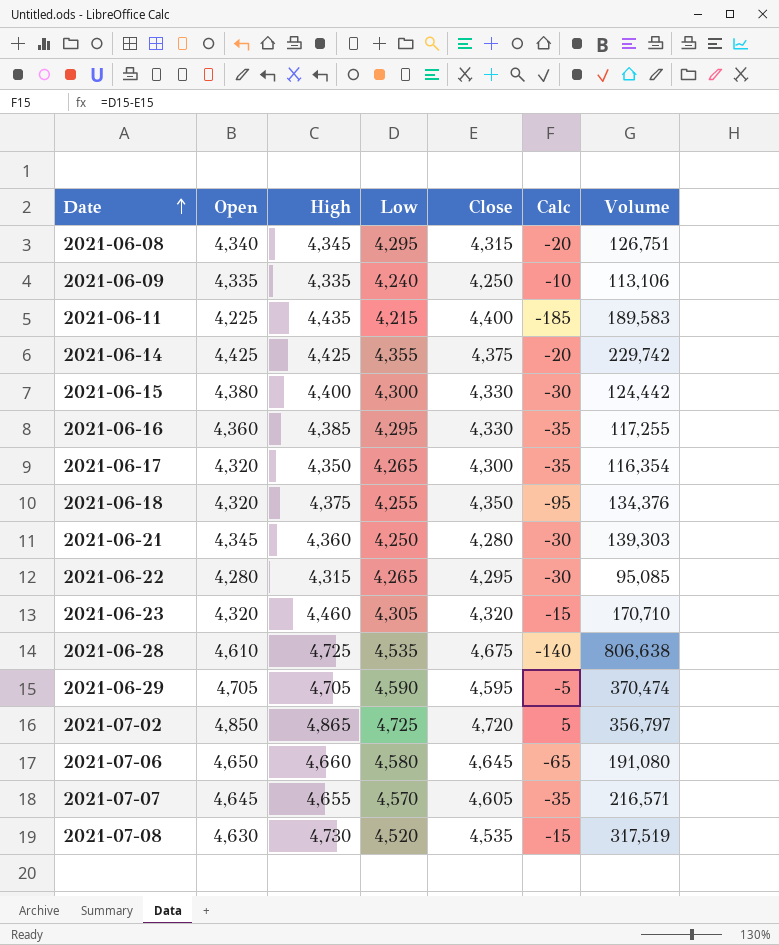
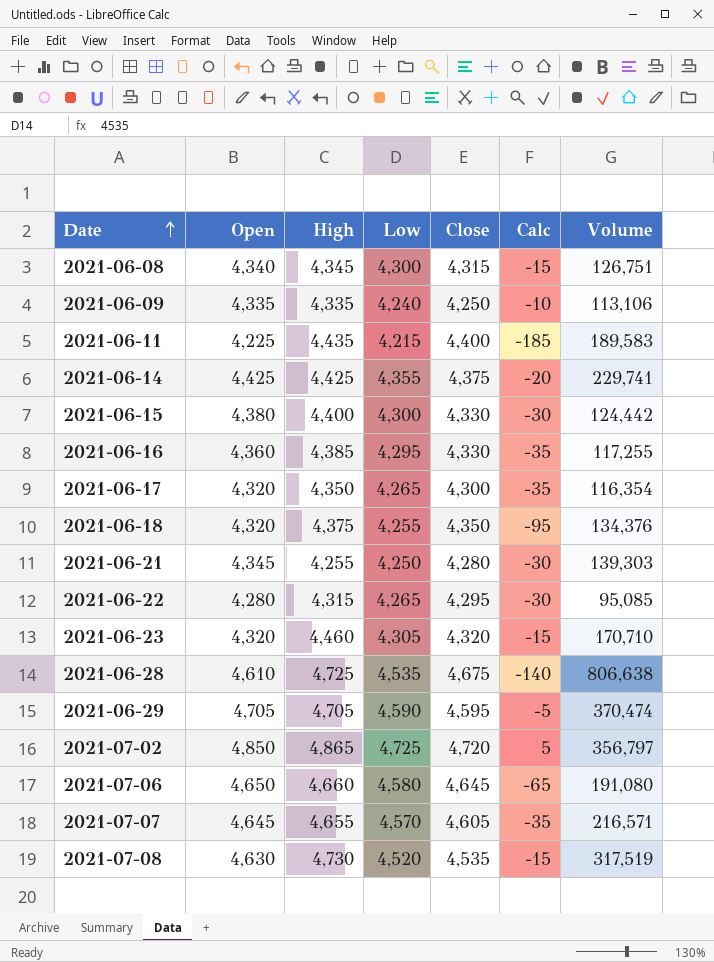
2021-06-08 | Low: 4,295 -> 4,300
2021-06-08 | Calc: -20 -> -15
2021-06-14 | Volume: 229,742 -> 229,741
2021-06-21 | High: 4,360 -> 4,255

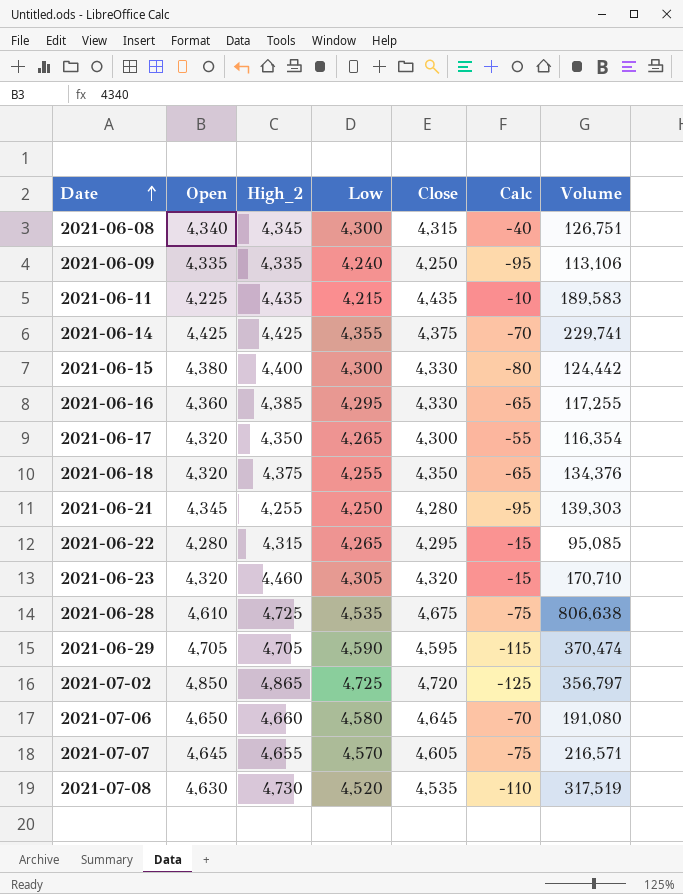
column name: High -> High_2
column Calc | formula: [Low] - [Close] -> [Low] - [Open]
2021-06-11 | Close: 4,400 -> 4,435

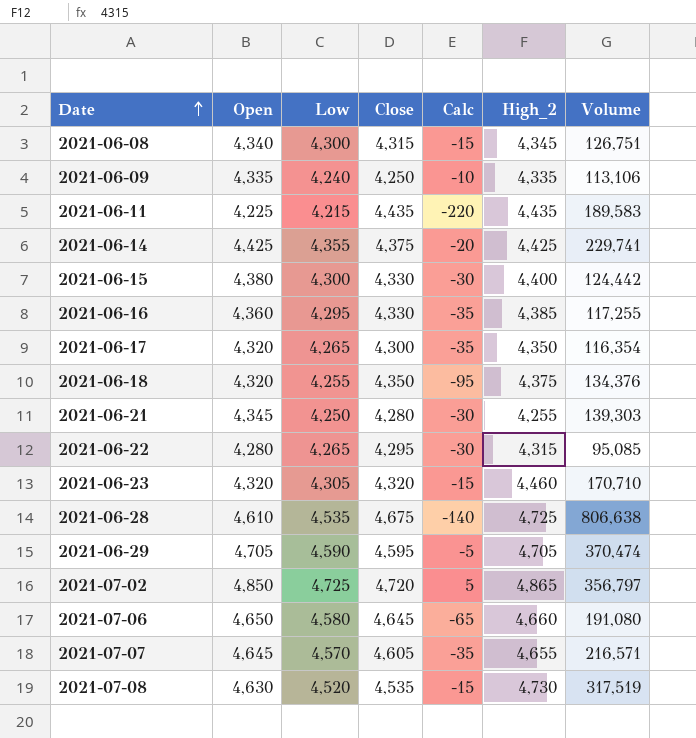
column Calc | formula: [Low] - [Open] -> [Low] - [Close]
column High_2 | position: 3 -> 6

